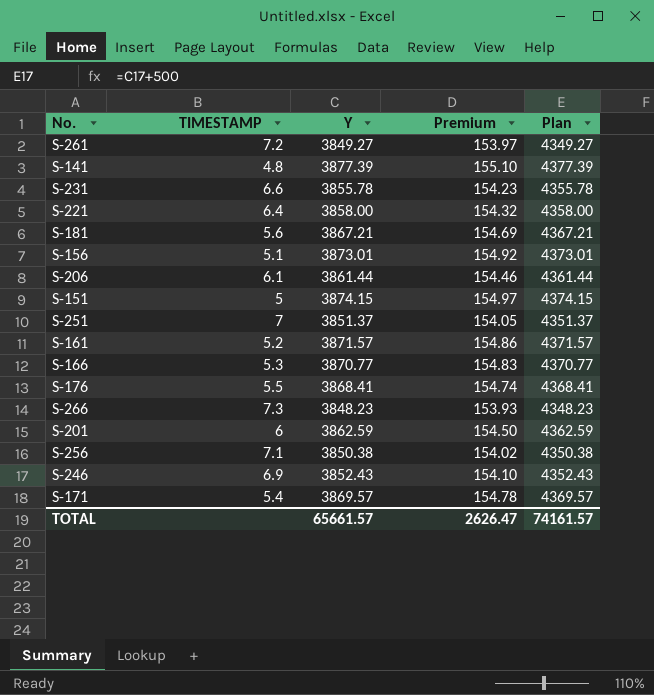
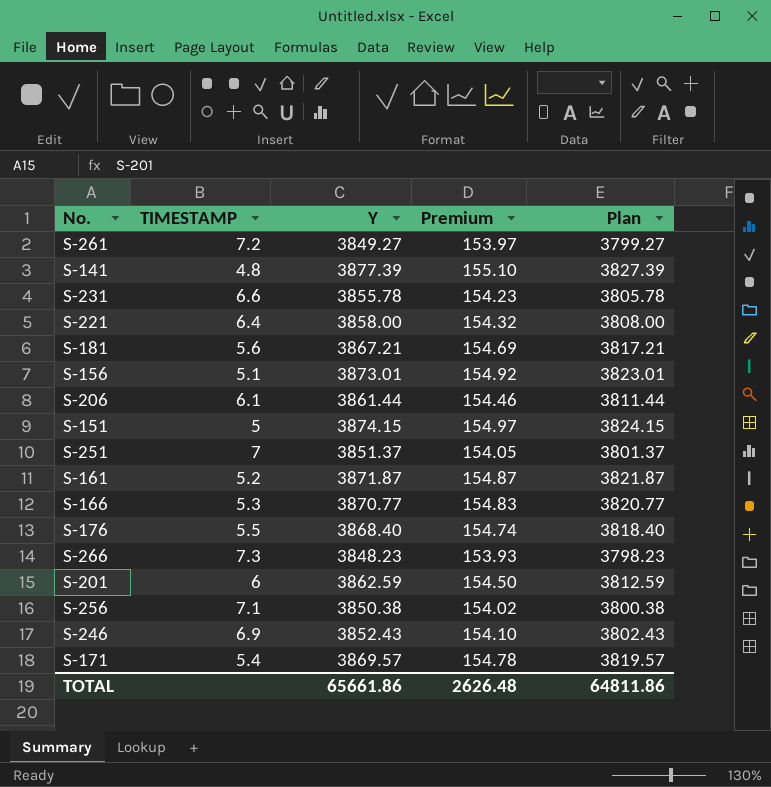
column Plan | formula: [Y] + 500 -> [Y] - 50
S-161 | Y: 3871.57 -> 3871.87
S-161 | Premium: 154.86 -> 154.87
S-176 | Y: 3868.41 -> 3868.40
TOTAL | Y: 65661.57 -> 65661.86
TOTAL | Premium: 2626.47 -> 2626.48
TOTAL | Plan: 74161.57 -> 64811.86

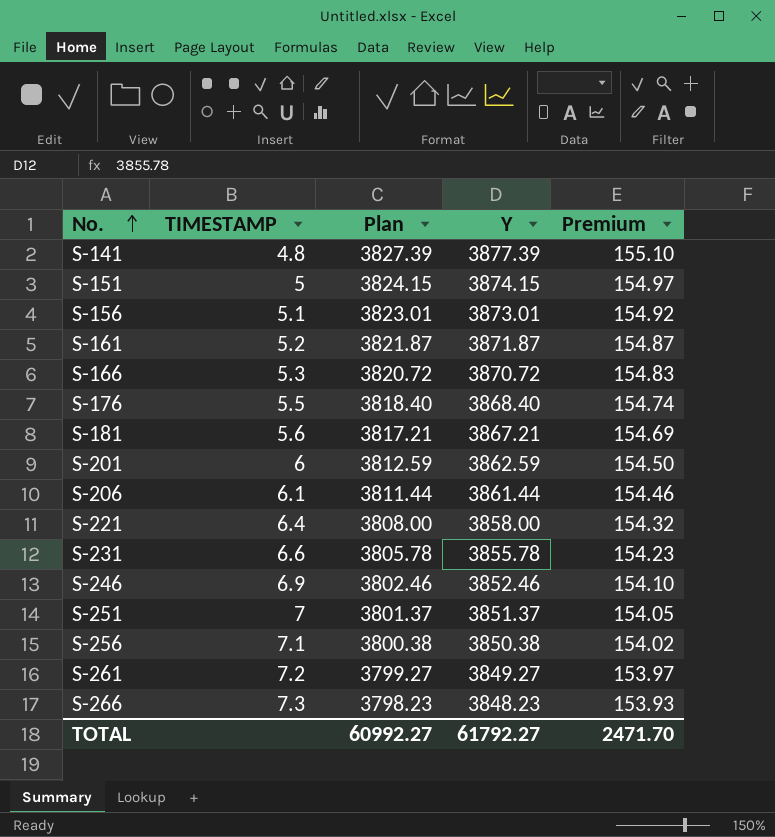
row order: none -> No. ascending
column Plan | position: 5 -> 3
row S-171: 5.4 | 3869.57 | 154.78 | 3819.57 -> none
S-166 | Plan: 3820.77 -> 3820.72
S-166 | Y: 3870.77 -> 3870.72
S-246 | Plan: 3802.43 -> 3802.46
S-246 | Y: 3852.43 -> 3852.46
TOTAL | Plan: 64811.86 -> 60992.27
TOTAL | Y: 65661.86 -> 61792.27
TOTAL | Premium: 2626.48 -> 2471.70

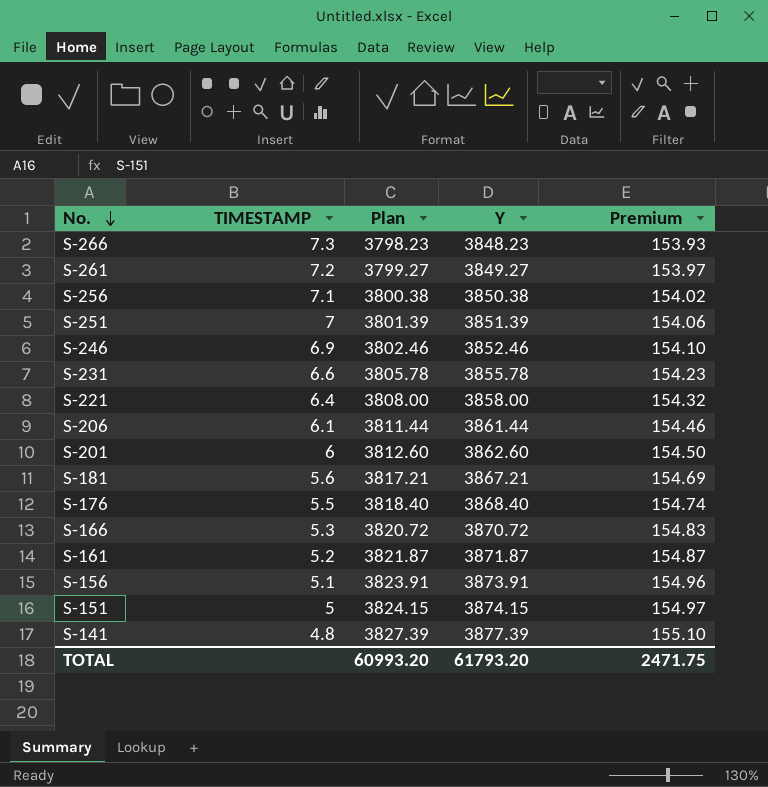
row order: No. ascending -> No. descending
S-251 | Plan: 3801.37 -> 3801.39
S-251 | Y: 3851.37 -> 3851.39
S-251 | Premium: 154.05 -> 154.06
S-201 | Plan: 3812.59 -> 3812.60
S-201 | Y: 3862.59 -> 3862.60
S-156 | Plan: 3823.01 -> 3823.91
S-156 | Y: 3873.01 -> 3873.91
S-156 | Premium: 154.92 -> 154.96
TOTAL | Plan: 60992.27 -> 60993.20
TOTAL | Y: 61792.27 -> 61793.20
TOTAL | Premium: 2471.70 -> 2471.75

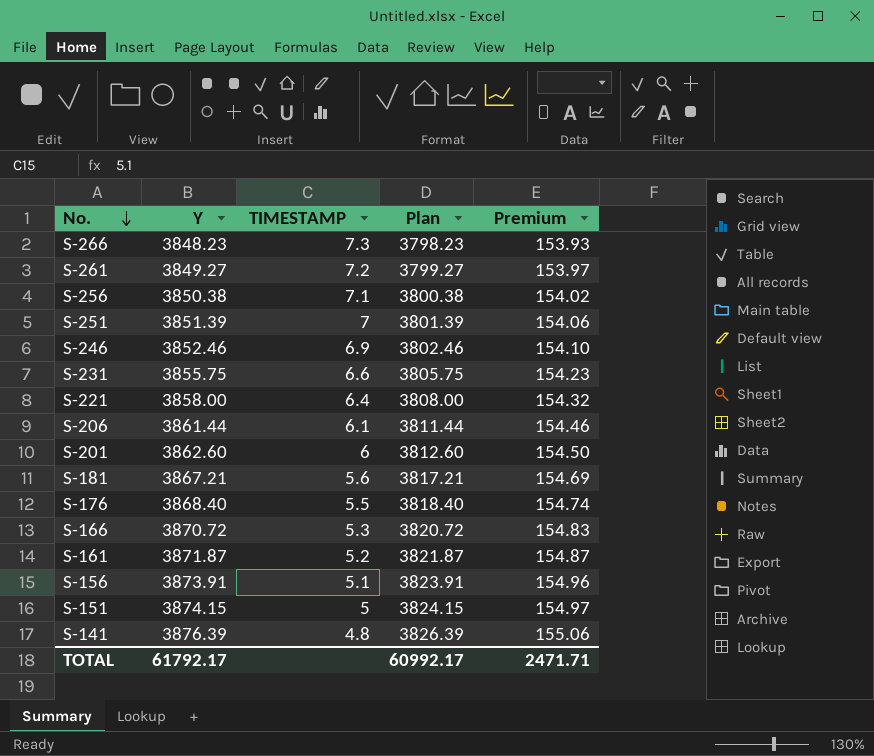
column Y | position: 4 -> 2
S-231 | Y: 3855.78 -> 3855.75
S-231 | Plan: 3805.78 -> 3805.75
S-141 | Y: 3877.39 -> 3876.39
S-141 | Plan: 3827.39 -> 3826.39
S-141 | Premium: 155.10 -> 155.06
TOTAL | Y: 61793.20 -> 61792.17
TOTAL | Plan: 60993.20 -> 60992.17
TOTAL | Premium: 2471.75 -> 2471.71

